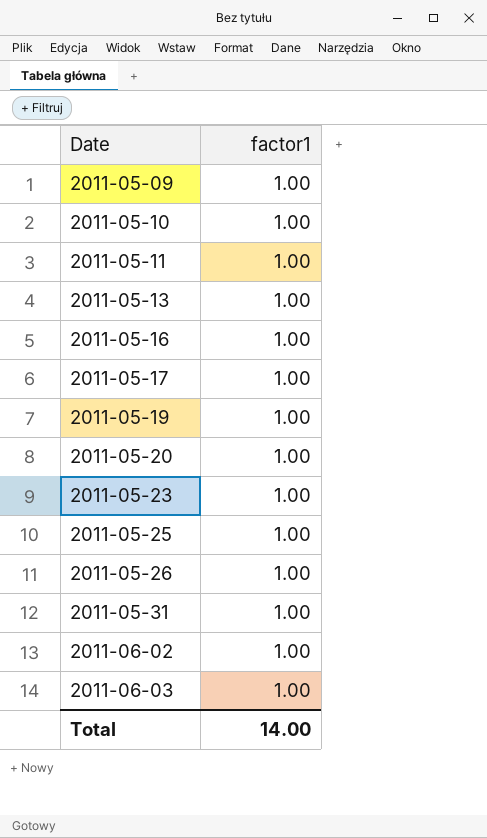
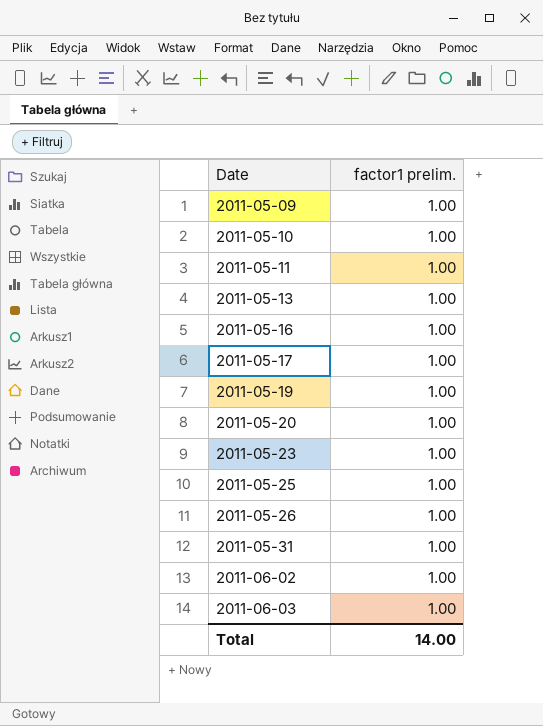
column name: factor1 -> factor1 prelim.

